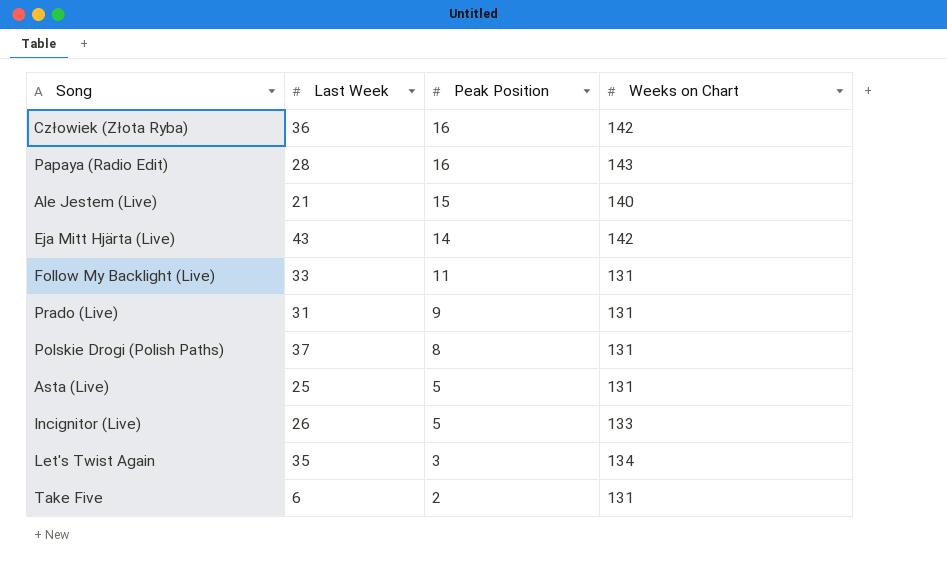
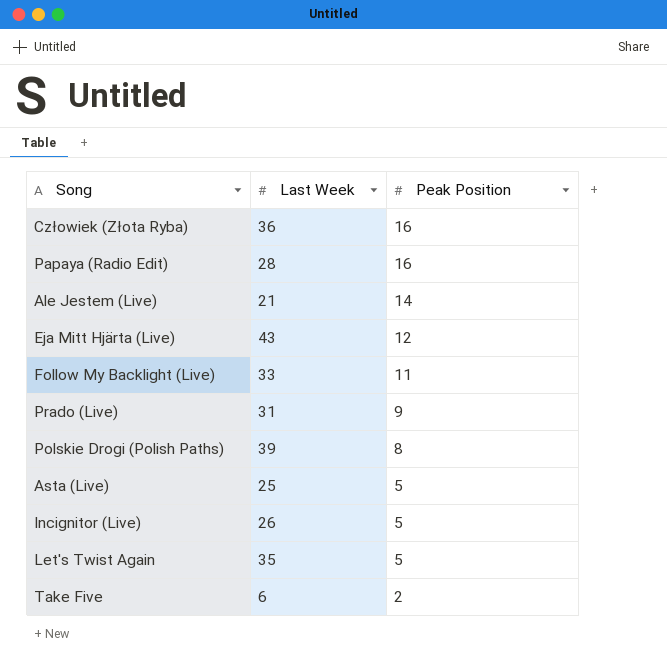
column Weeks on Chart | position: 4 -> none
Ale Jestem (Live) | Peak Position: 15 -> 14
Eja Mitt Hjärta (Live) | Peak Position: 14 -> 12
Polskie Drogi (Polish Paths) | Last Week: 37 -> 39
Let's Twist Again | Peak Position: 3 -> 5

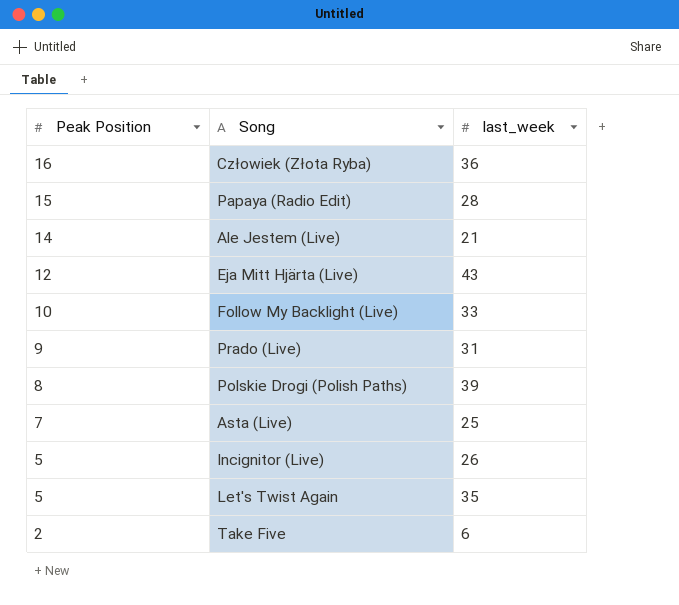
column Peak Position | position: 3 -> 1
column name: Last Week -> last_week
Papaya (Radio Edit) | Peak Position: 16 -> 15
Follow My Backlight (Live) | Peak Position: 11 -> 10
Asta (Live) | Peak Position: 5 -> 7

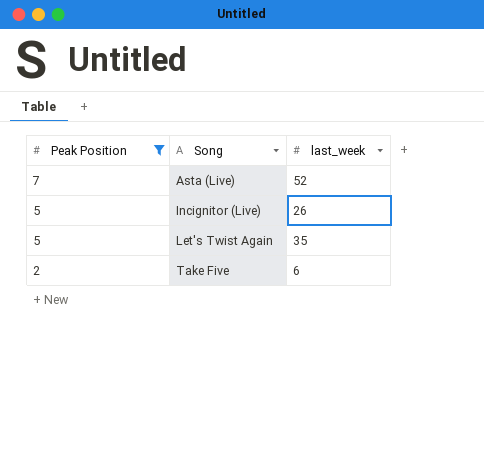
filter: none -> Peak Position <= 7
Asta (Live) | last_week: 25 -> 52

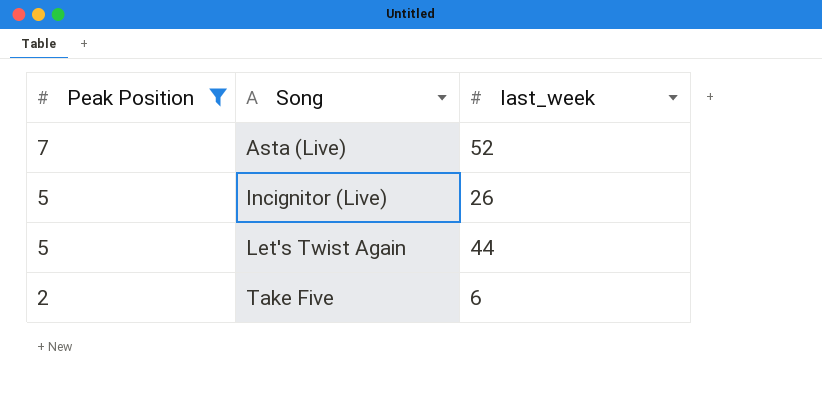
Let's Twist Again | last_week: 35 -> 44

